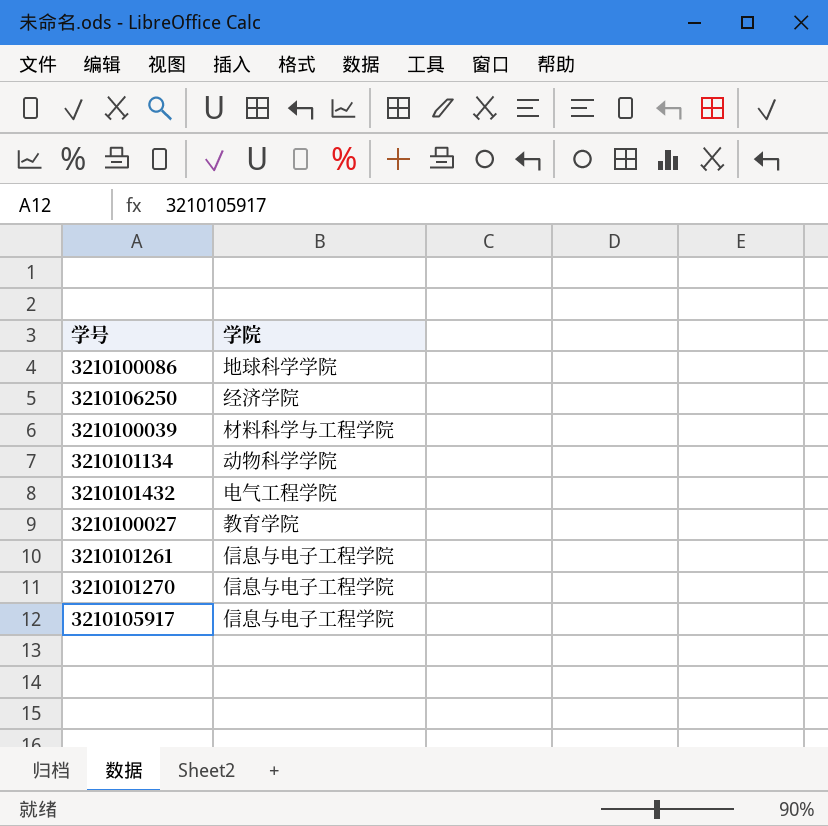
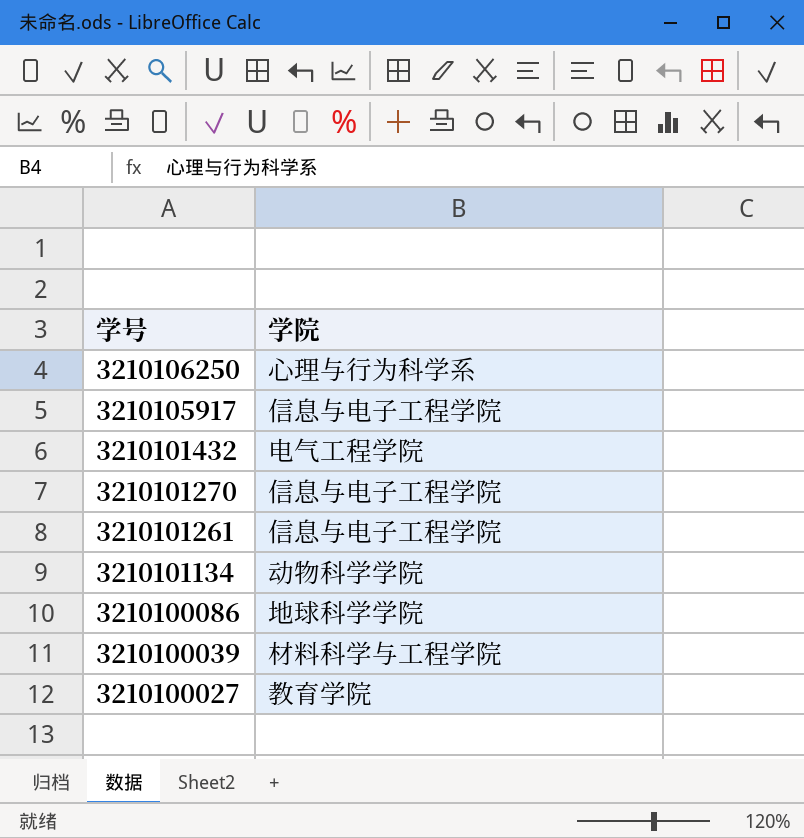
row order: none -> 学号 descending
3210106250 | 学院: 经济学院 -> 心理与行为科学系

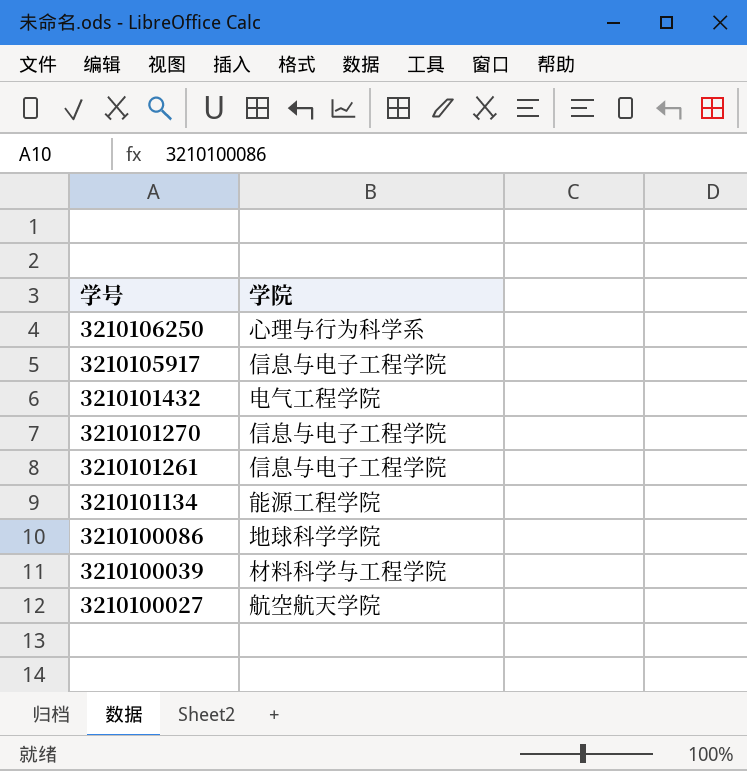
3210101134 | 学院: 动物科学学院 -> 能源工程学院
3210100027 | 学院: 教育学院 -> 航空航天学院

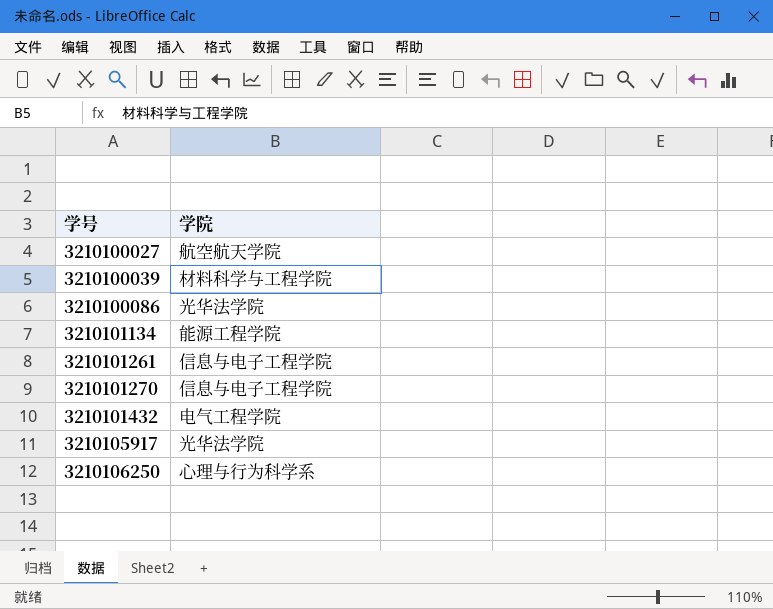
row order: 学号 descending -> 学号 ascending
3210100086 | 学院: 地球科学学院 -> 光华法学院
3210105917 | 学院: 信息与电子工程学院 -> 光华法学院

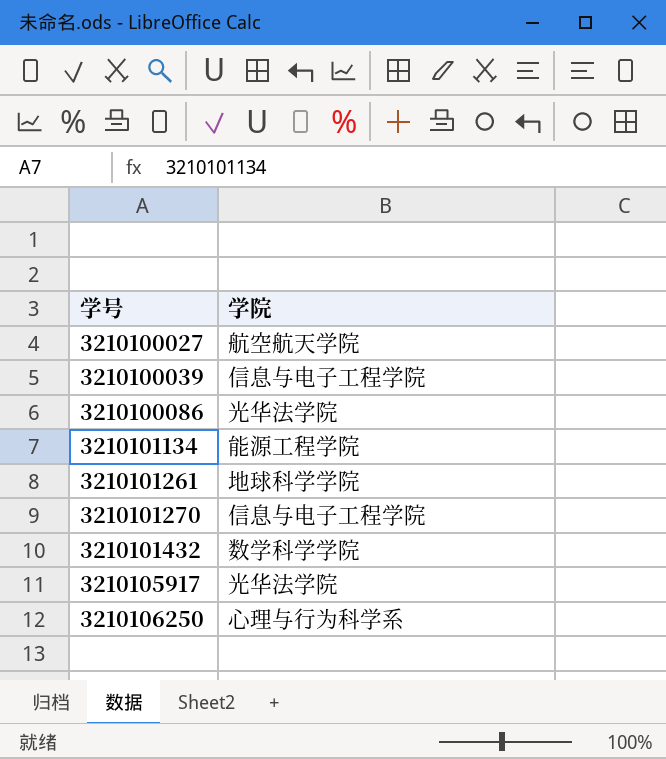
3210100039 | 学院: 材料科学与工程学院 -> 信息与电子工程学院
3210101261 | 学院: 信息与电子工程学院 -> 地球科学学院
3210101432 | 学院: 电气工程学院 -> 数学科学学院

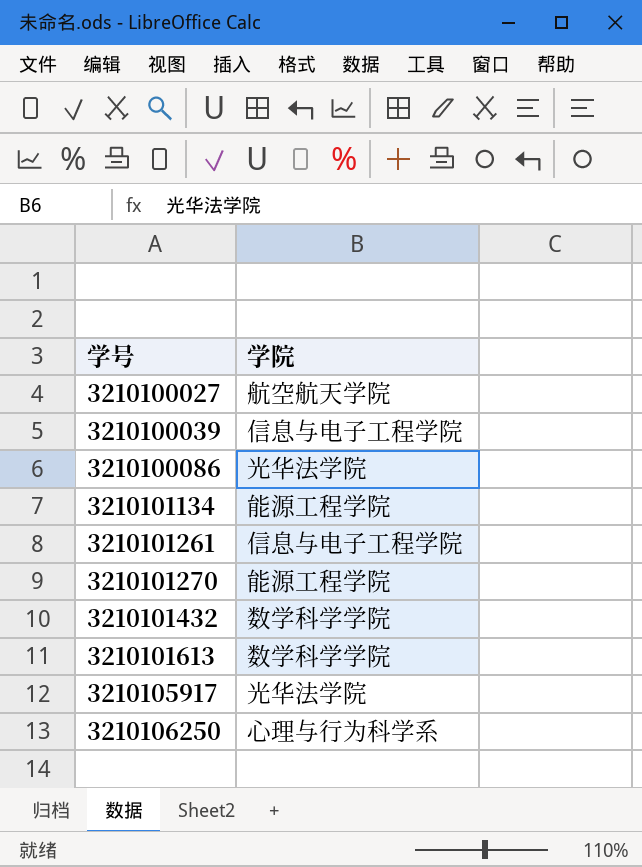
3210101261 | 学院: 地球科学学院 -> 信息与电子工程学院
3210101270 | 学院: 信息与电子工程学院 -> 能源工程学院
row 3210101613: none -> 数学科学学院

